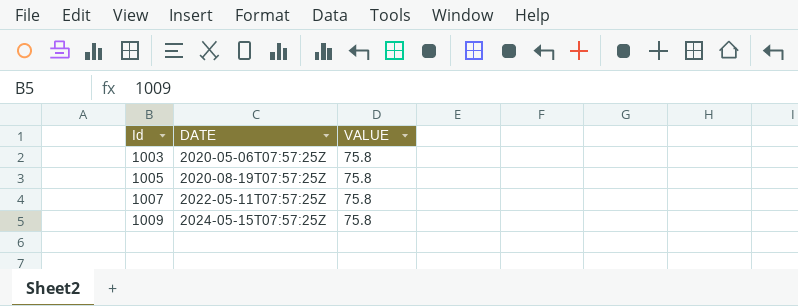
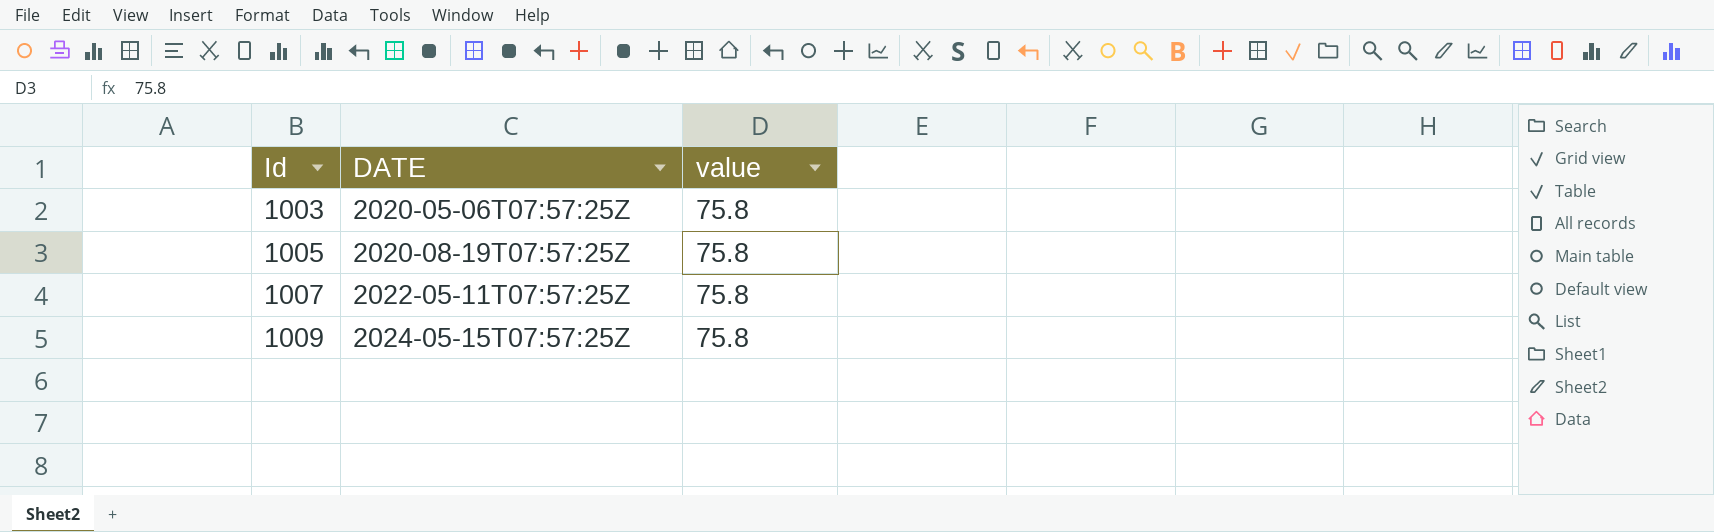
column name: VALUE -> value

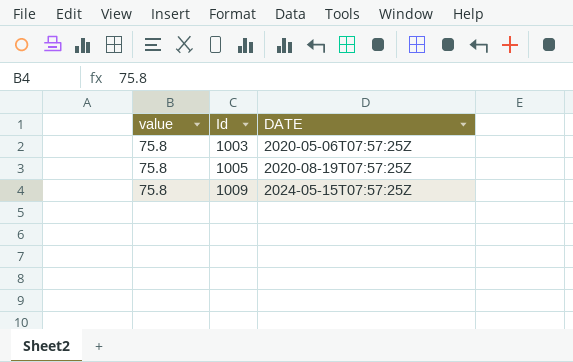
column value | position: 3 -> 1
row 1007: 2022-05-11T07:57:25Z | 75.8 -> none

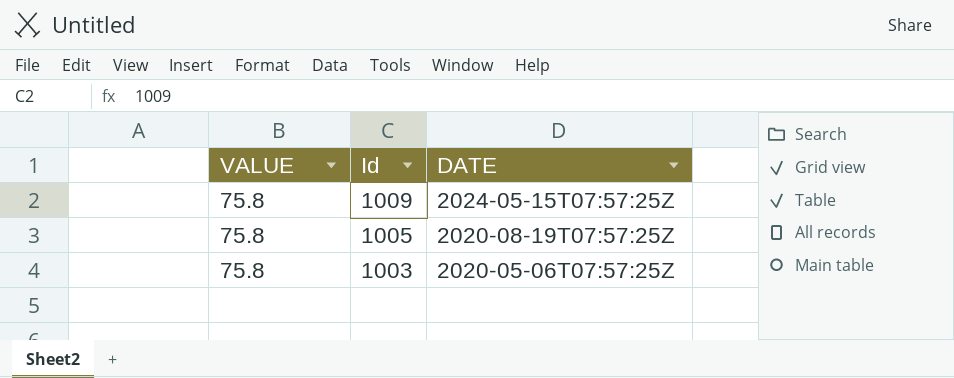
row order: Id ascending -> Id descending
column name: value -> VALUE

